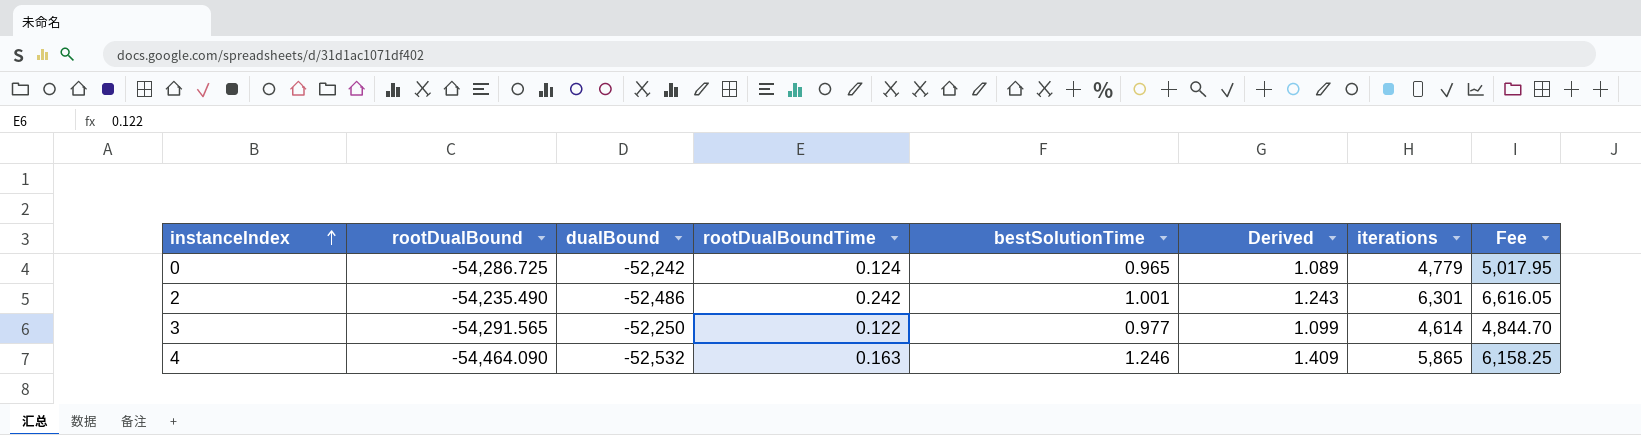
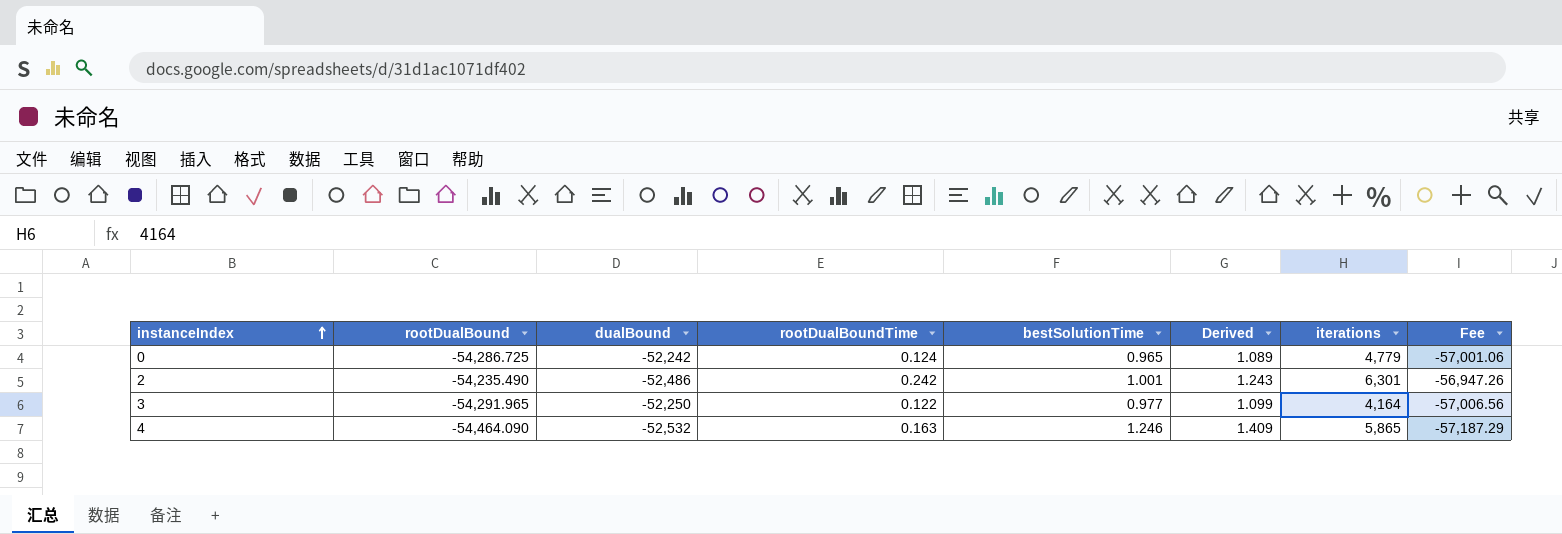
column Fee | formula: [iterations] * 1.05 -> [rootDualBound] * 1.05
3 | rootDualBound: -54,291.565 -> -54,291.965
3 | iterations: 4,614 -> 4,164

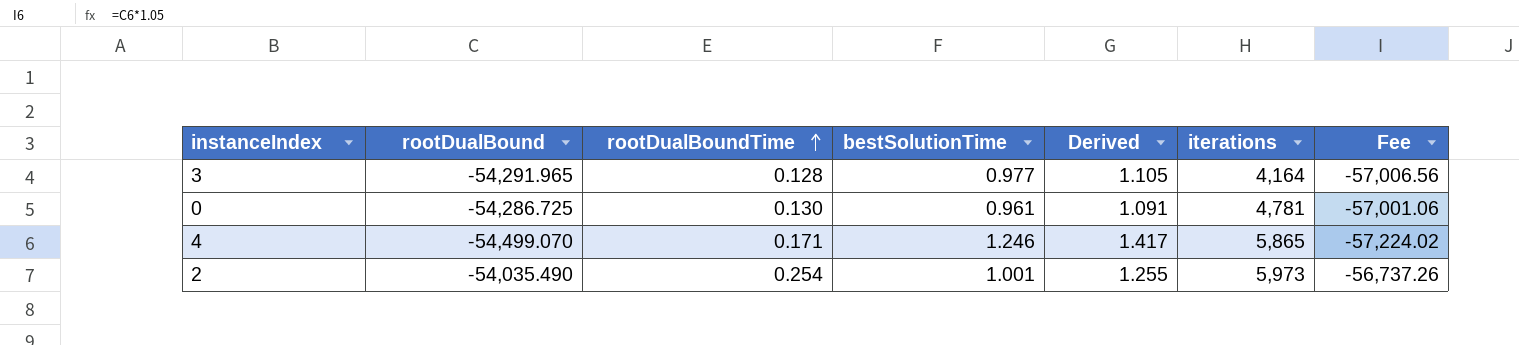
row order: instanceIndex ascending -> rootDualBoundTime ascending
column dualBound | position: 3 -> none
3 | rootDualBoundTime: 0.122 -> 0.128
3 | Derived: 1.099 -> 1.105
0 | rootDualBoundTime: 0.124 -> 0.130
0 | bestSolutionTime: 0.965 -> 0.961
0 | Derived: 1.089 -> 1.091
0 | iterations: 4,779 -> 4,781
4 | rootDualBound: -54,464.090 -> -54,499.070
4 | rootDualBoundTime: 0.163 -> 0.171
4 | Derived: 1.409 -> 1.417
4 | Fee: -57,187.29 -> -57,224.02
2 | rootDualBound: -54,235.490 -> -54,035.490
2 | rootDualBoundTime: 0.242 -> 0.254
2 | Derived: 1.243 -> 1.255
2 | iterations: 6,301 -> 5,973
2 | Fee: -56,947.26 -> -56,737.26

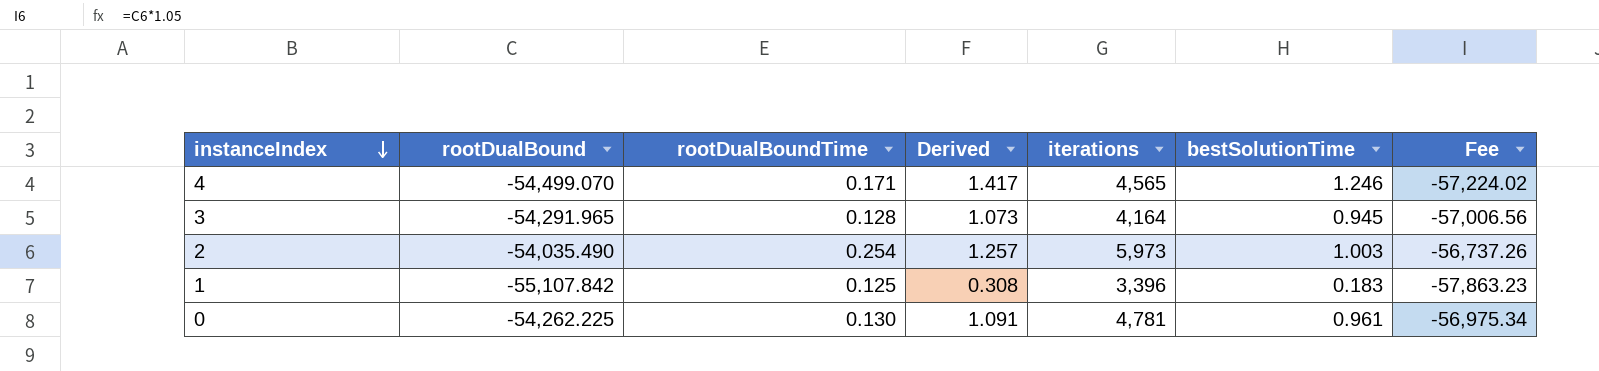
row order: rootDualBoundTime ascending -> instanceIndex descending
column bestSolutionTime | position: 4 -> 6
4 | iterations: 5,865 -> 4,565
3 | Derived: 1.105 -> 1.073
3 | bestSolutionTime: 0.977 -> 0.945
2 | Derived: 1.255 -> 1.257
2 | bestSolutionTime: 1.001 -> 1.003
row 1: none -> -55,107.842 | 0.125 | 0.308 | 3,396 | 0.183 | -57,863.23
0 | rootDualBound: -54,286.725 -> -54,262.225
0 | Fee: -57,001.06 -> -56,975.34

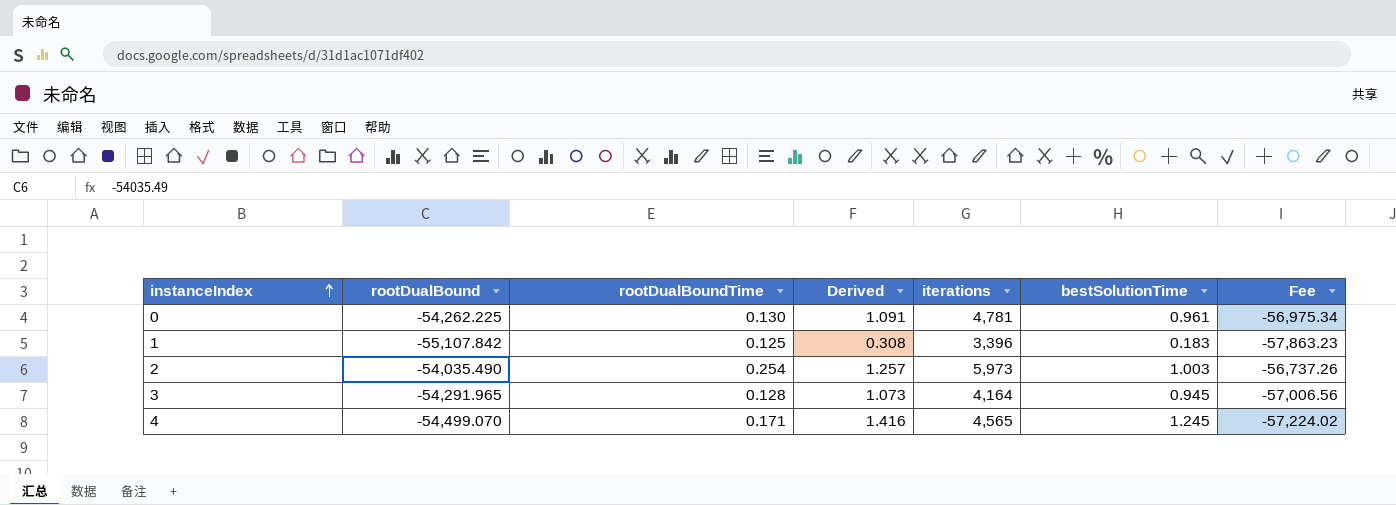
row order: instanceIndex descending -> instanceIndex ascending
4 | Derived: 1.417 -> 1.416
4 | bestSolutionTime: 1.246 -> 1.245

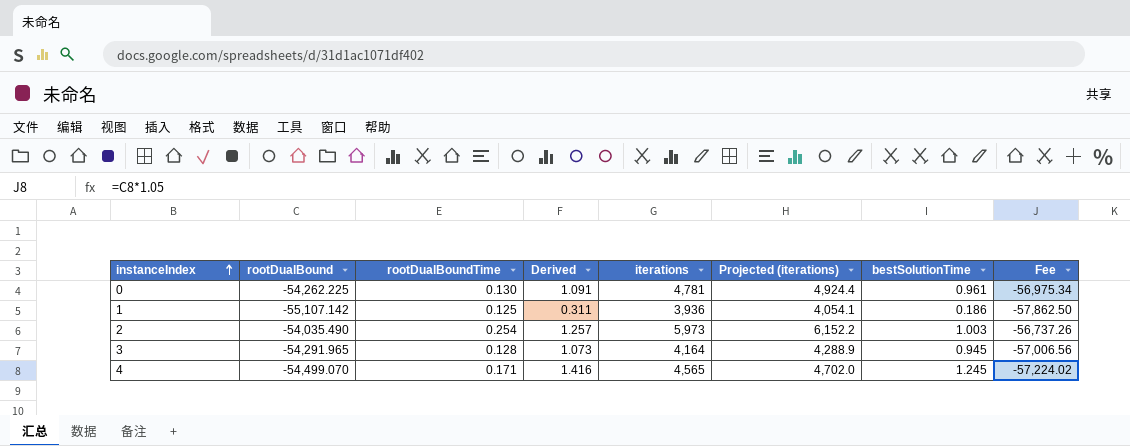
column Projected (iterations) | formula: none -> [iterations] * 1.03
1 | rootDualBound: -55,107.842 -> -55,107.142
1 | Derived: 0.308 -> 0.311
1 | iterations: 3,396 -> 3,936
1 | bestSolutionTime: 0.183 -> 0.186
1 | Fee: -57,863.23 -> -57,862.50

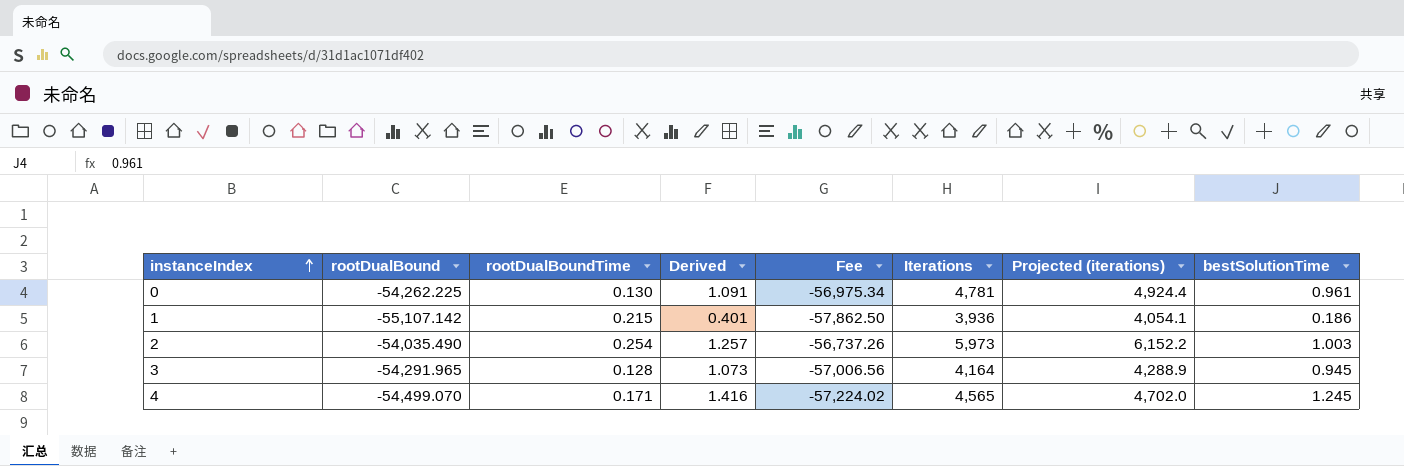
column Fee | position: 8 -> 5
column name: iterations -> Iterations
1 | rootDualBoundTime: 0.125 -> 0.215
1 | Derived: 0.311 -> 0.401

